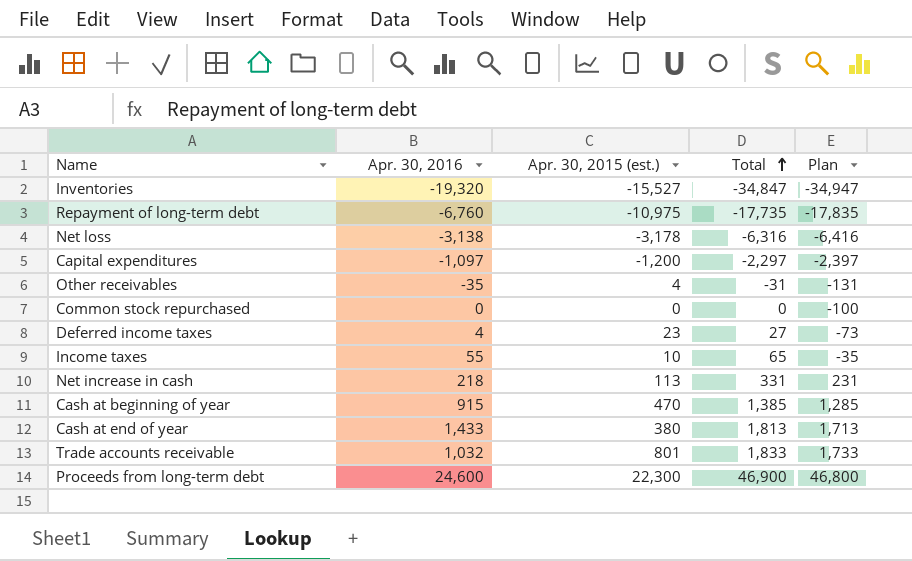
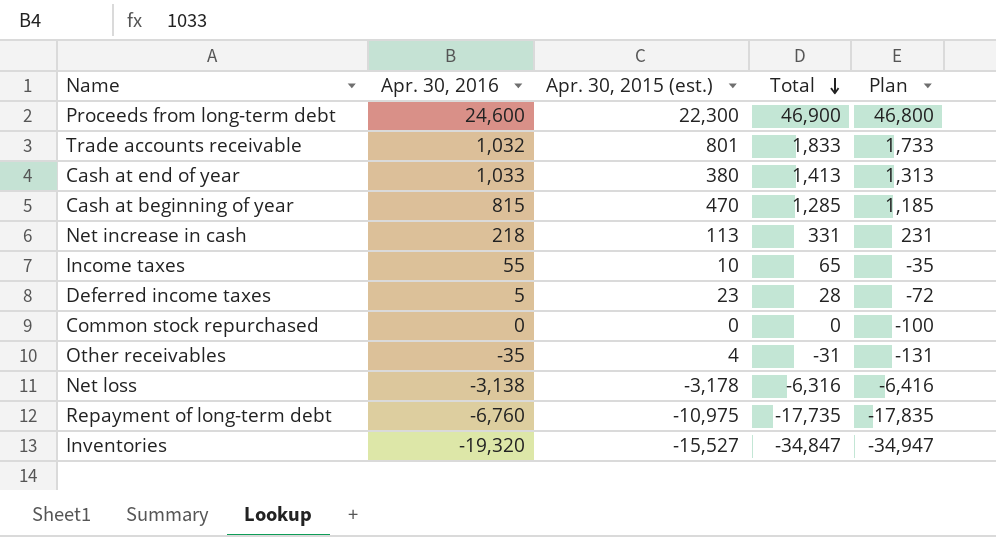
row order: Total ascending -> Total descending
row Capital expenditures: -1,097 | -1,200 | -2,297 | -2,397 -> none
Cash at end of year | Apr. 30, 2016: 1,433 -> 1,033
Cash at end of year | Total: 1,813 -> 1,413
Cash at end of year | Plan: 1,713 -> 1,313
Cash at beginning of year | Apr. 30, 2016: 915 -> 815
Cash at beginning of year | Total: 1,385 -> 1,285
Cash at beginning of year | Plan: 1,285 -> 1,185
Deferred income taxes | Apr. 30, 2016: 4 -> 5
Deferred income taxes | Total: 27 -> 28
Deferred income taxes | Plan: -73 -> -72

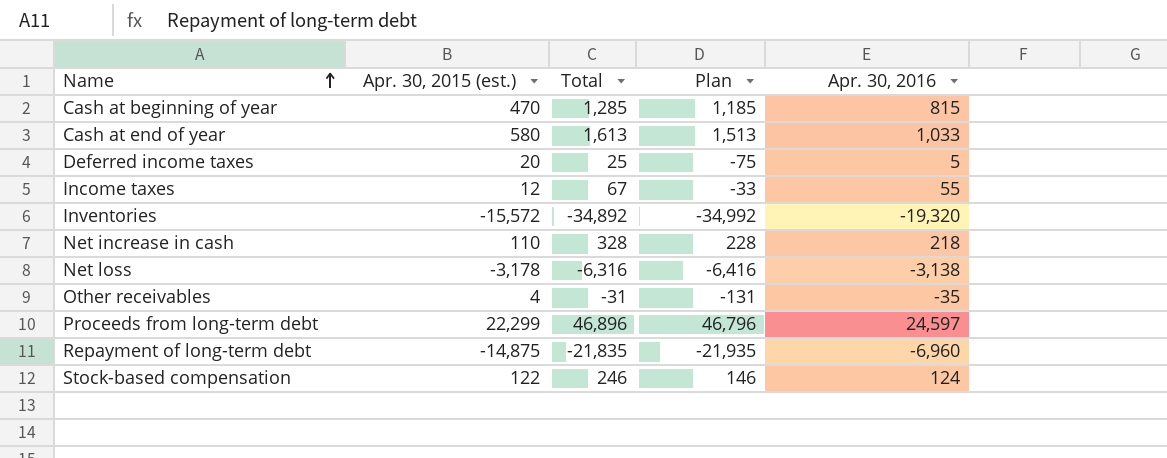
row order: Total descending -> Name ascending
column Apr. 30, 2016 | position: 2 -> 5
row Trade accounts receivable: 1,032 | 801 | 1,833 | 1,733 -> none
row Common stock repurchased: 0 | 0 | 0 | -100 -> none
Cash at end of year | Apr. 30, 2015 (est.): 380 -> 580
Cash at end of year | Total: 1,413 -> 1,613
Cash at end of year | Plan: 1,313 -> 1,513
Deferred income taxes | Apr. 30, 2015 (est.): 23 -> 20
Deferred income taxes | Total: 28 -> 25
Deferred income taxes | Plan: -72 -> -75
Income taxes | Apr. 30, 2015 (est.): 10 -> 12
Income taxes | Total: 65 -> 67
Income taxes | Plan: -35 -> -33
Inventories | Apr. 30, 2015 (est.): -15,527 -> -15,572
Inventories | Total: -34,847 -> -34,892
Inventories | Plan: -34,947 -> -34,992
Net increase in cash | Apr. 30, 2015 (est.): 113 -> 110
Net increase in cash | Total: 331 -> 328
Net increase in cash | Plan: 231 -> 228
Proceeds from long-term debt | Apr. 30, 2015 (est.): 22,300 -> 22,299
Proceeds from long-term debt | Total: 46,900 -> 46,896
Proceeds from long-term debt | Plan: 46,800 -> 46,796
Proceeds from long-term debt | Apr. 30, 2016: 24,600 -> 24,597
Repayment of long-term debt | Apr. 30, 2015 (est.): -10,975 -> -14,875
Repayment of long-term debt | Total: -17,735 -> -21,835
Repayment of long-term debt | Plan: -17,835 -> -21,935
Repayment of long-term debt | Apr. 30, 2016: -6,760 -> -6,960
row Stock-based compensation: none -> 122 | 246 | 146 | 124

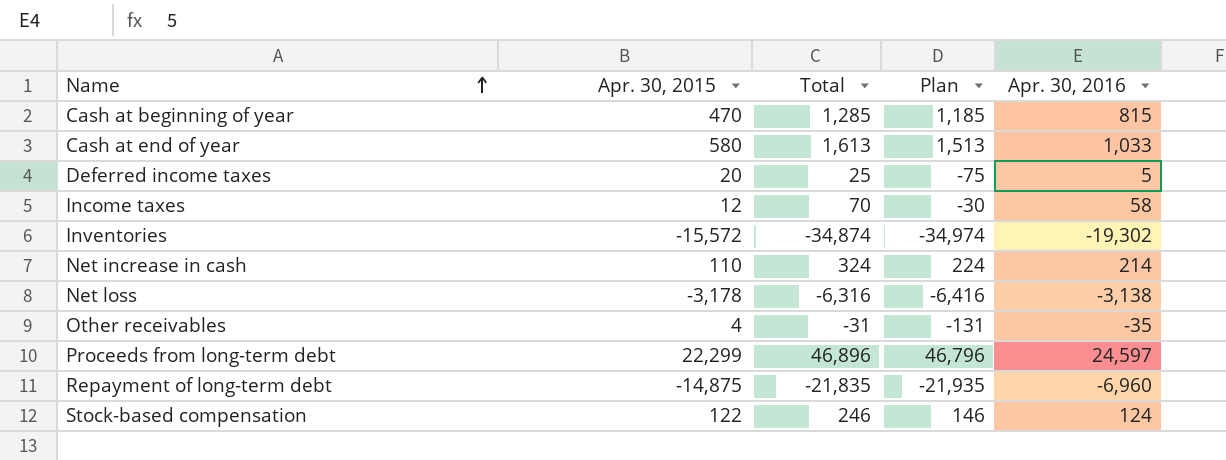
column name: Apr. 30, 2015 (est.) -> Apr. 30, 2015
Income taxes | Total: 67 -> 70
Income taxes | Plan: -33 -> -30
Income taxes | Apr. 30, 2016: 55 -> 58
Inventories | Total: -34,892 -> -34,874
Inventories | Plan: -34,992 -> -34,974
Inventories | Apr. 30, 2016: -19,320 -> -19,302
Net increase in cash | Total: 328 -> 324
Net increase in cash | Plan: 228 -> 224
Net increase in cash | Apr. 30, 2016: 218 -> 214

